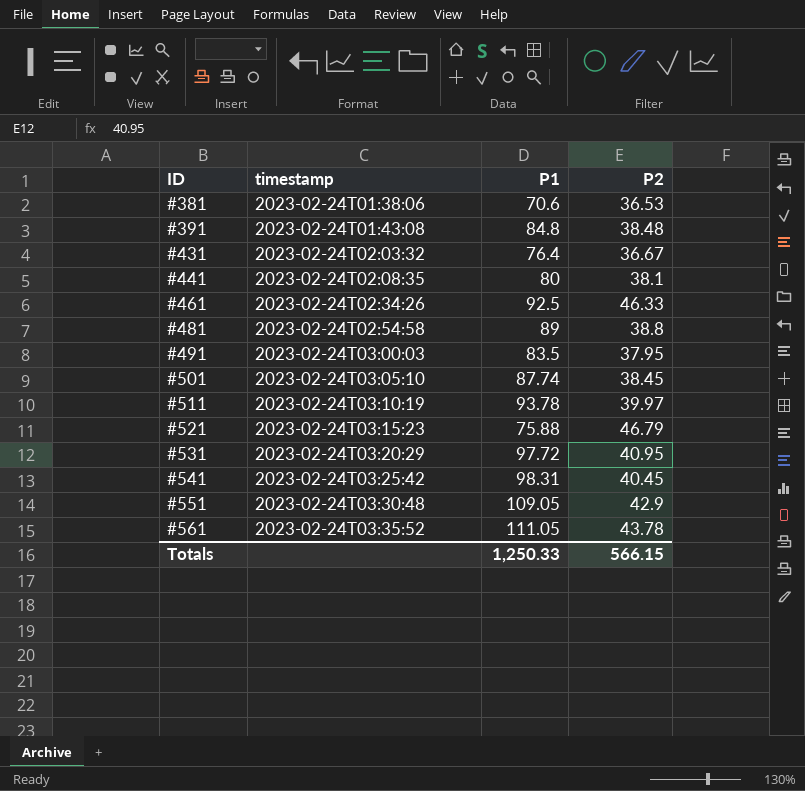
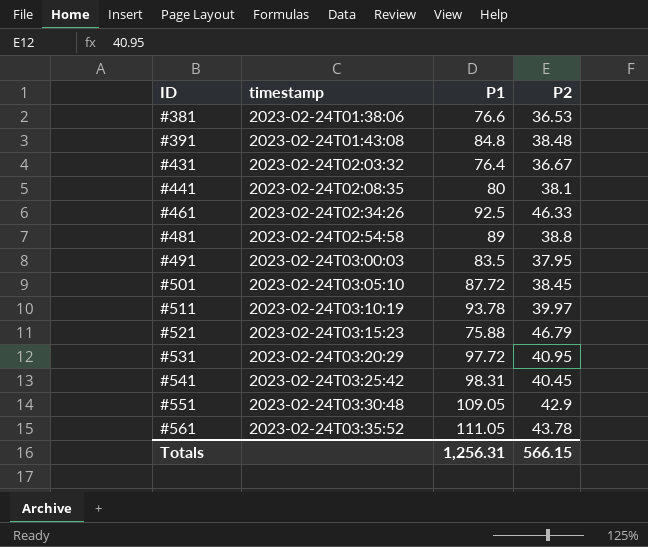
#381 | P1: 70.6 -> 76.6
#501 | P1: 87.74 -> 87.72
Totals | P1: 1,250.33 -> 1,256.31

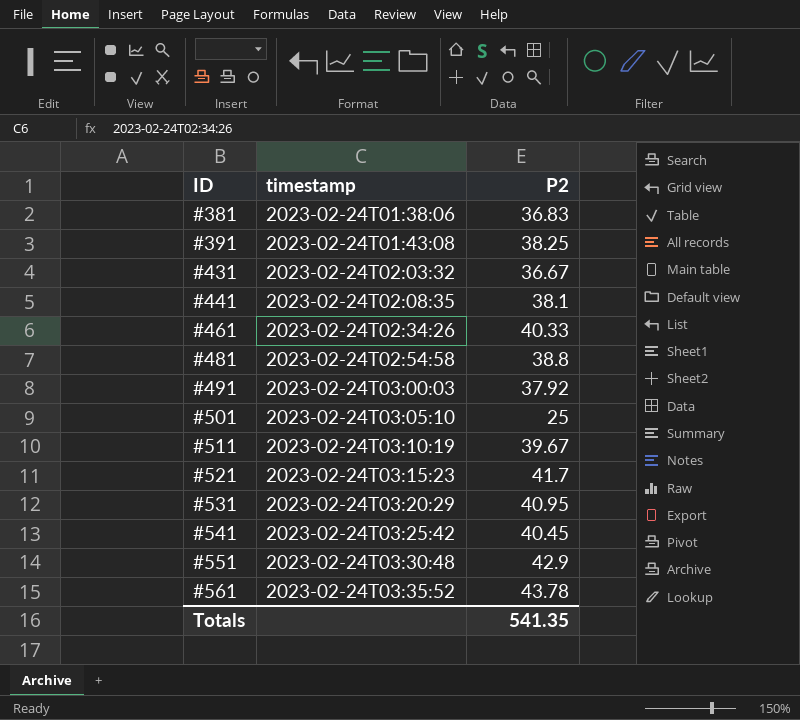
column P1 | position: 3 -> none
#381 | P2: 36.53 -> 36.83
#391 | P2: 38.48 -> 38.25
#461 | P2: 46.33 -> 40.33
#491 | P2: 37.95 -> 37.92
#501 | P2: 38.45 -> 25
#511 | P2: 39.97 -> 39.67
#521 | P2: 46.79 -> 41.7
Totals | P2: 566.15 -> 541.35

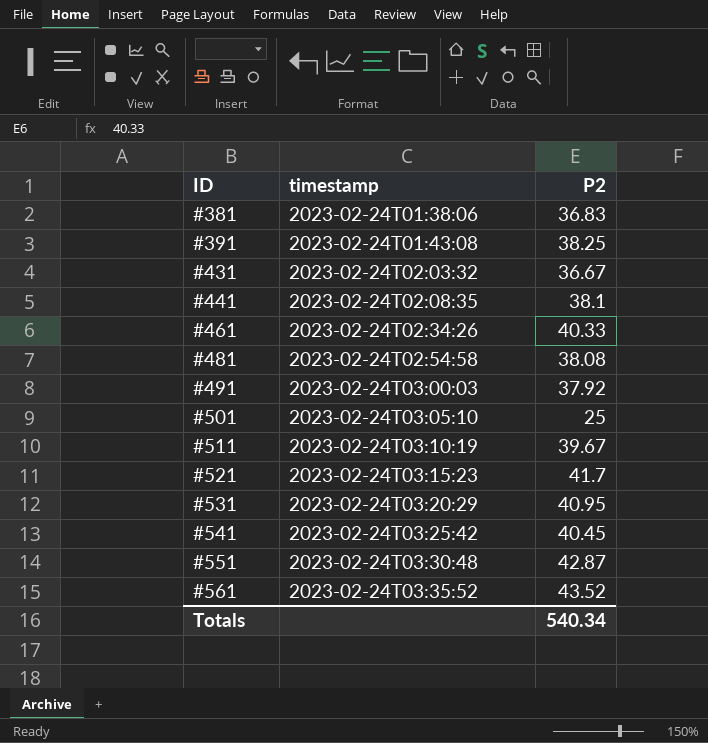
#481 | P2: 38.8 -> 38.08
#551 | P2: 42.9 -> 42.87
#561 | P2: 43.78 -> 43.52
Totals | P2: 541.35 -> 540.34

